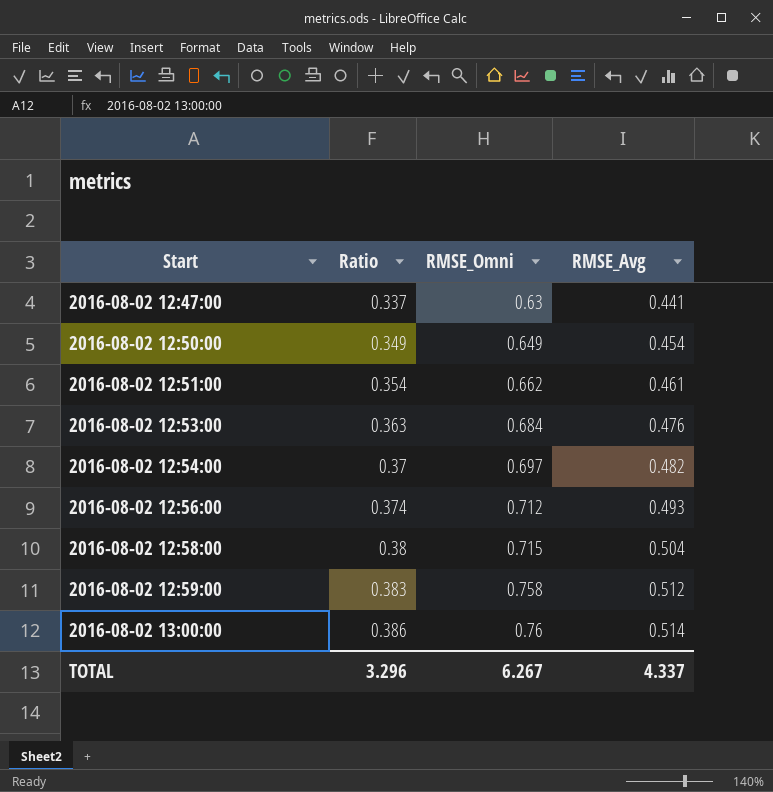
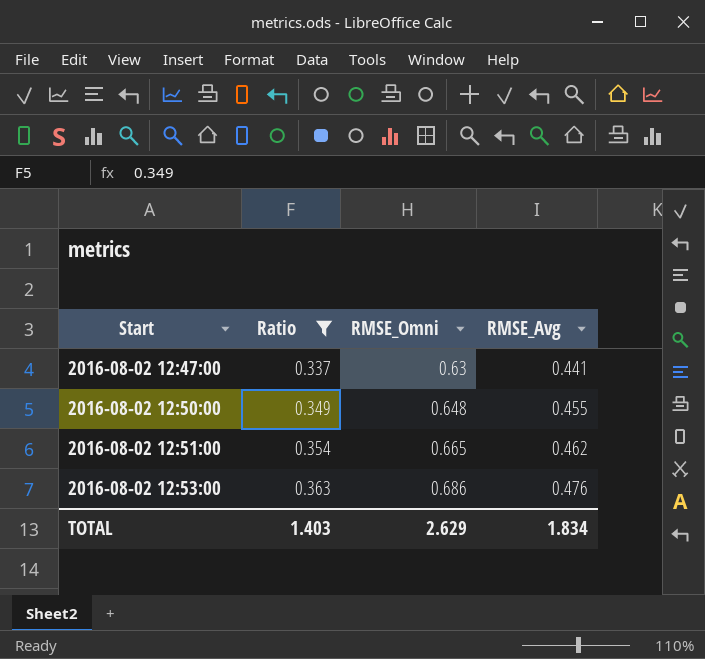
filter: none -> Ratio <= 0.363
2016-08-02 12:50:00 | RMSE_Omni: 0.649 -> 0.648
2016-08-02 12:50:00 | RMSE_Avg: 0.454 -> 0.455
2016-08-02 12:51:00 | RMSE_Omni: 0.662 -> 0.665
2016-08-02 12:51:00 | RMSE_Avg: 0.461 -> 0.462
2016-08-02 12:53:00 | RMSE_Omni: 0.684 -> 0.686
TOTAL | Ratio: 3.296 -> 1.403
TOTAL | RMSE_Omni: 6.267 -> 2.629
TOTAL | RMSE_Avg: 4.337 -> 1.834

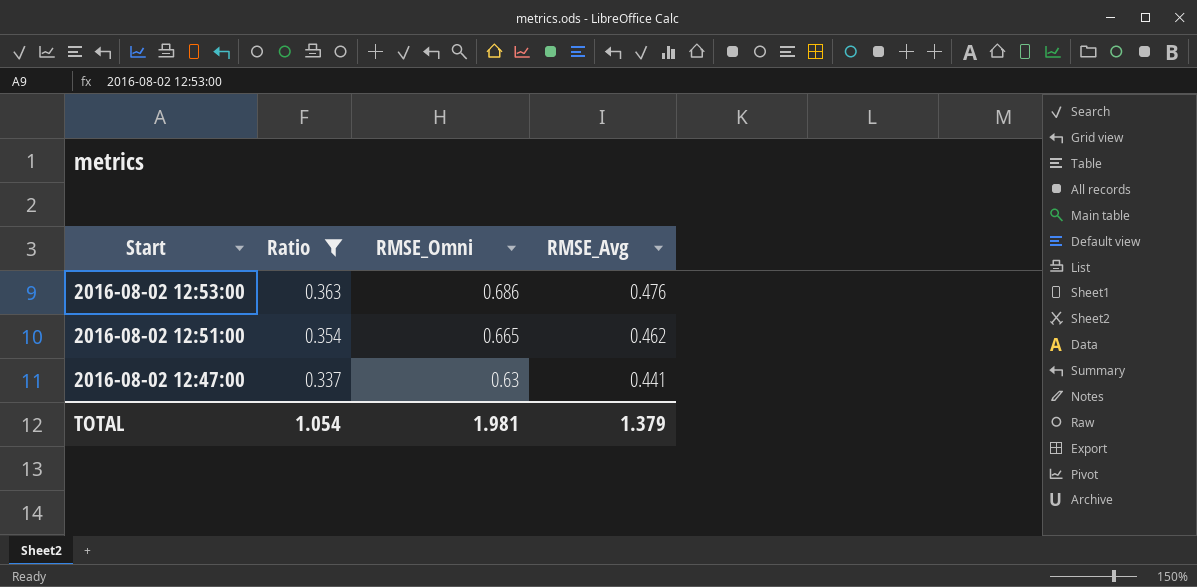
row order: Start ascending -> Start descending
row 2016-08-02 12:50:00: 0.349 | 0.648 | 0.455 -> none
TOTAL | Ratio: 1.403 -> 1.054
TOTAL | RMSE_Omni: 2.629 -> 1.981
TOTAL | RMSE_Avg: 1.834 -> 1.379

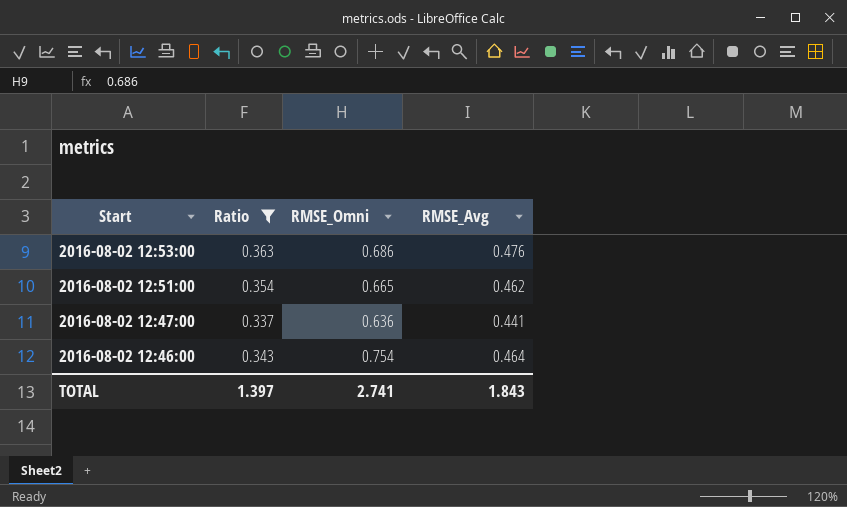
2016-08-02 12:47:00 | RMSE_Omni: 0.63 -> 0.636
row 2016-08-02 12:46:00: none -> 0.343 | 0.754 | 0.464
TOTAL | Ratio: 1.054 -> 1.397
TOTAL | RMSE_Omni: 1.981 -> 2.741
TOTAL | RMSE_Avg: 1.379 -> 1.843

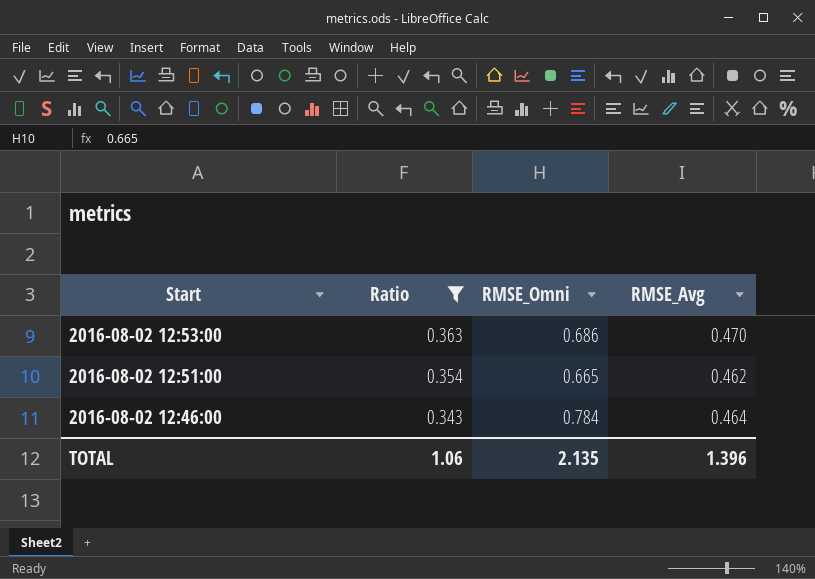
row 2016-08-02 12:47:00: 0.337 | 0.636 | 0.441 -> none
2016-08-02 12:53:00 | RMSE_Avg: 0.476 -> 0.470
2016-08-02 12:46:00 | RMSE_Omni: 0.754 -> 0.784
TOTAL | Ratio: 1.397 -> 1.06
TOTAL | RMSE_Omni: 2.741 -> 2.135
TOTAL | RMSE_Avg: 1.843 -> 1.396

